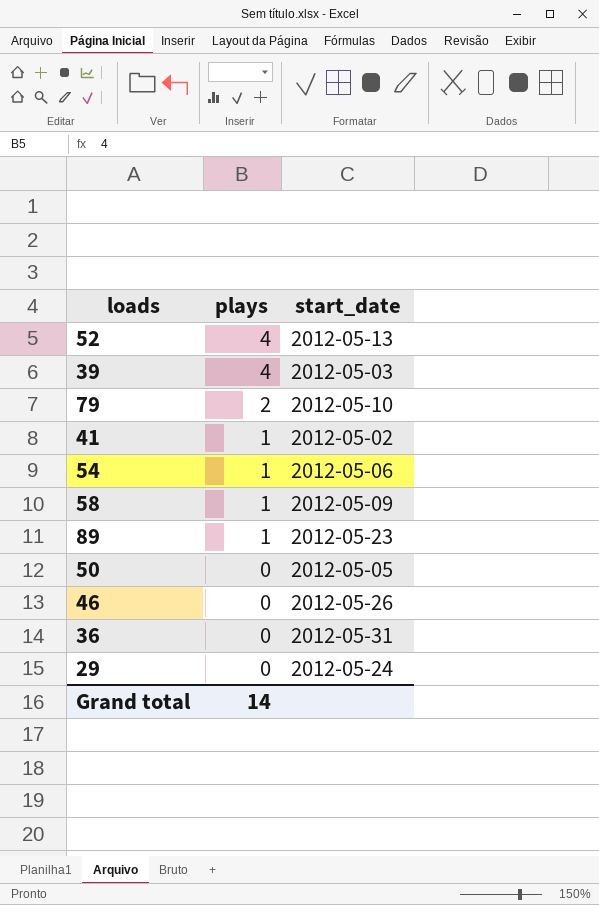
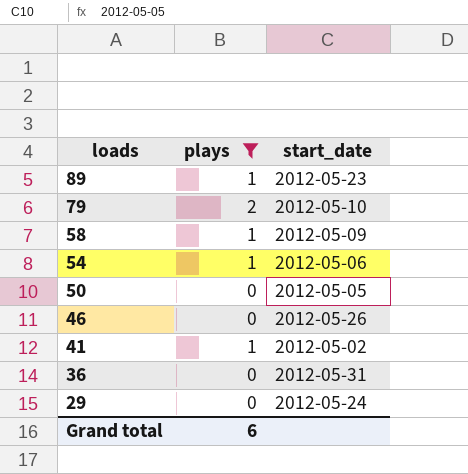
filter: none -> plays != 4
row order: plays descending -> loads descending
Grand total | plays: 14 -> 6

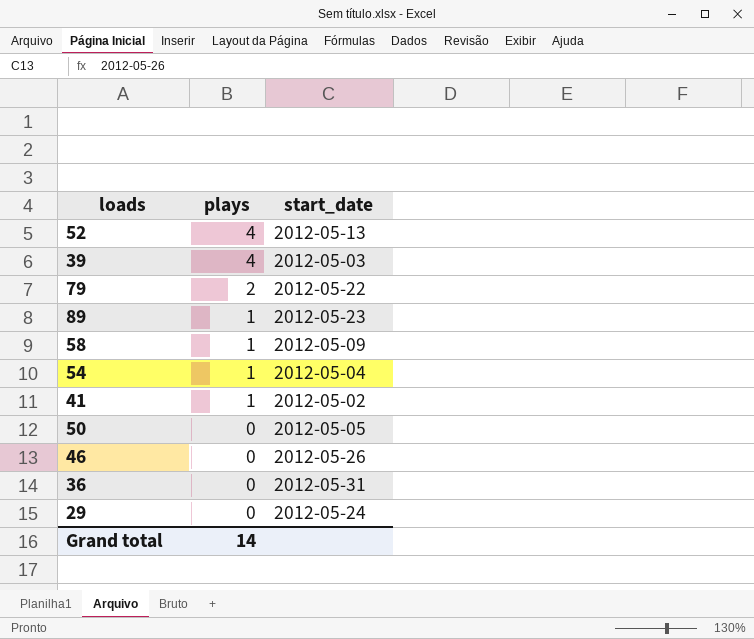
filter: plays != 4 -> none
row order: loads descending -> plays descending
79 | start_date: 2012-05-10 -> 2012-05-22
54 | start_date: 2012-05-06 -> 2012-05-04
Grand total | plays: 6 -> 14

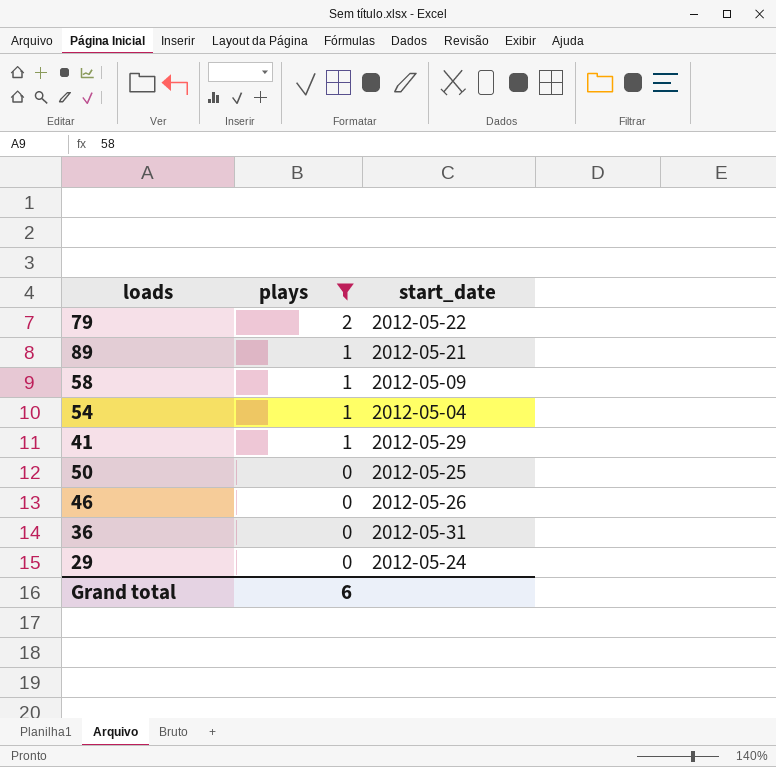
filter: none -> plays != 4
89 | start_date: 2012-05-23 -> 2012-05-21
41 | start_date: 2012-05-02 -> 2012-05-29
50 | start_date: 2012-05-05 -> 2012-05-25
Grand total | plays: 14 -> 6

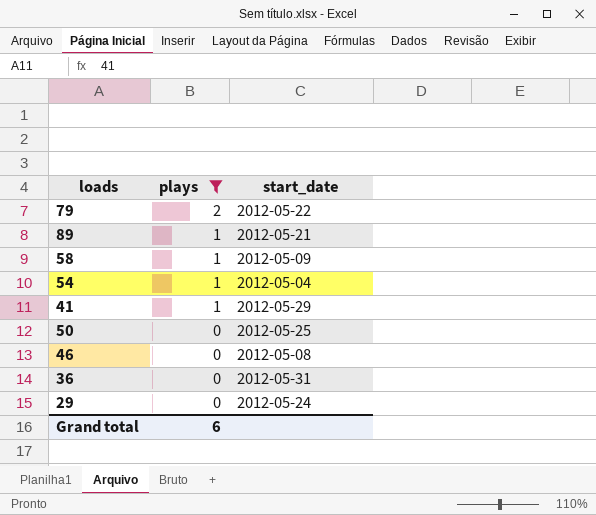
46 | start_date: 2012-05-26 -> 2012-05-08

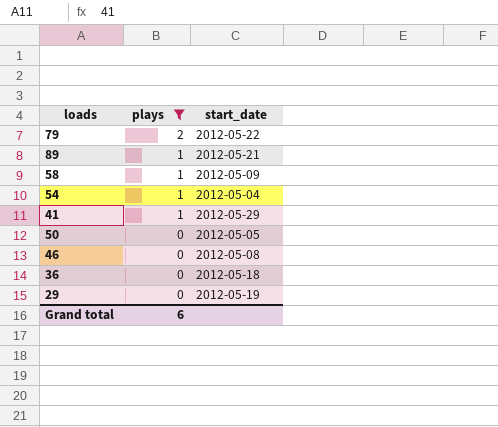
50 | start_date: 2012-05-25 -> 2012-05-05
36 | start_date: 2012-05-31 -> 2012-05-18
29 | start_date: 2012-05-24 -> 2012-05-19

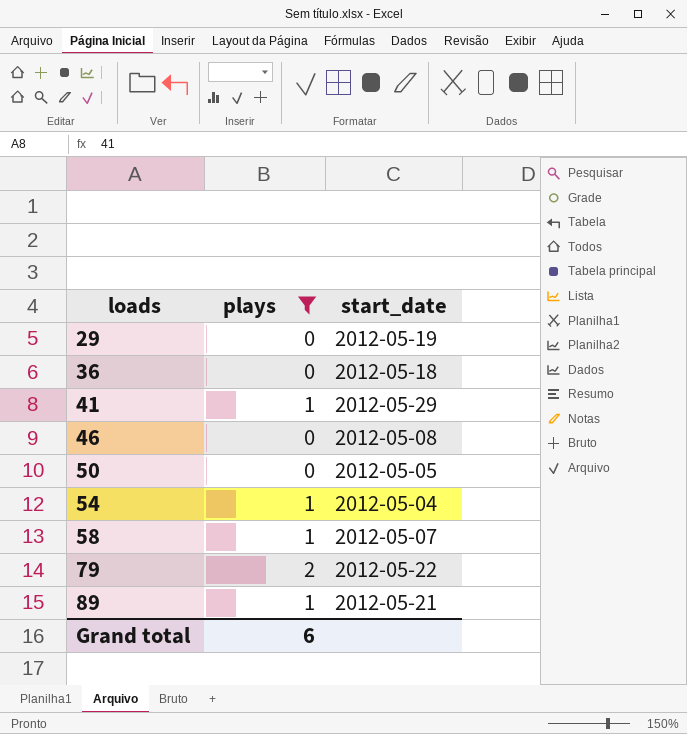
row order: plays descending -> loads ascending
58 | start_date: 2012-05-09 -> 2012-05-07

